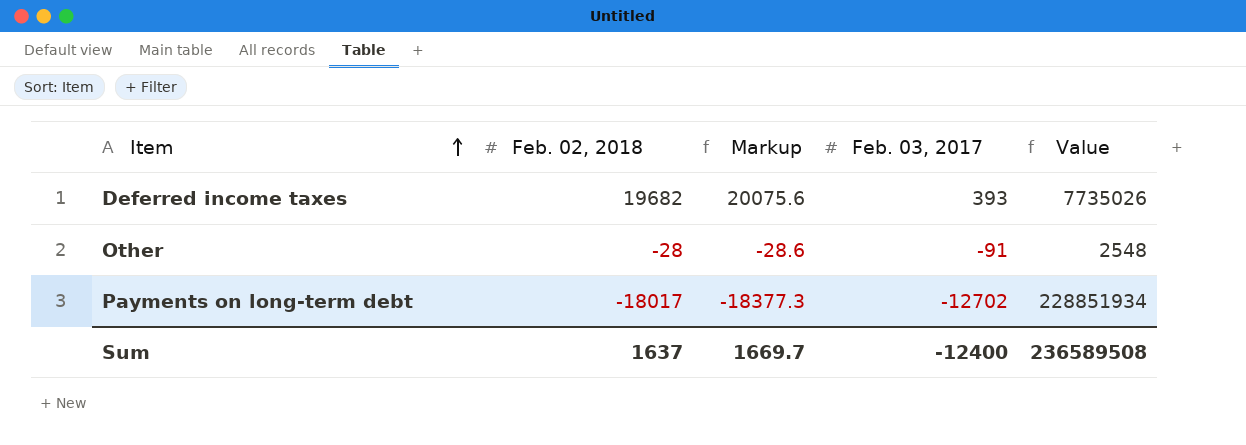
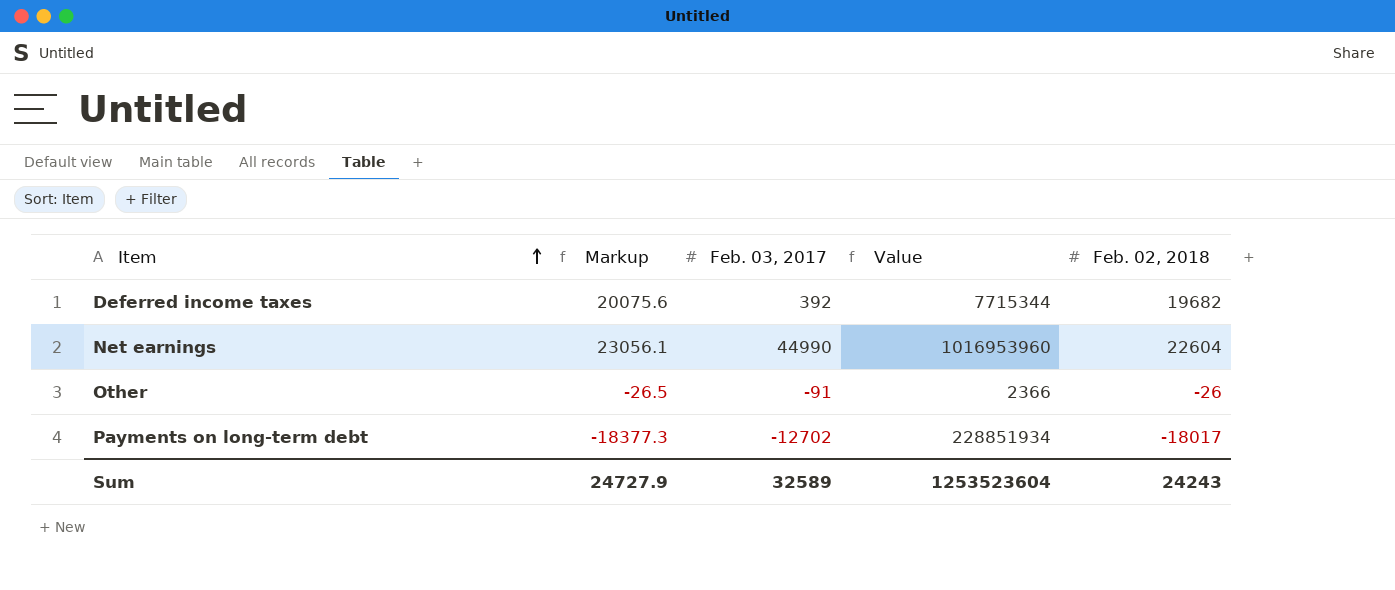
column Feb. 02, 2018 | position: 2 -> 5
Deferred income taxes | Feb. 03, 2017: 393 -> 392
Deferred income taxes | Value: 7735026 -> 7715344
row Net earnings: none -> 23056.1 | 44990 | 1016953960 | 22604
Other | Markup: -28.6 -> -26.5
Other | Value: 2548 -> 2366
Other | Feb. 02, 2018: -28 -> -26
Sum | Markup: 1669.7 -> 24727.9
Sum | Feb. 03, 2017: -12400 -> 32589
Sum | Value: 236589508 -> 1253523604
Sum | Feb. 02, 2018: 1637 -> 24243

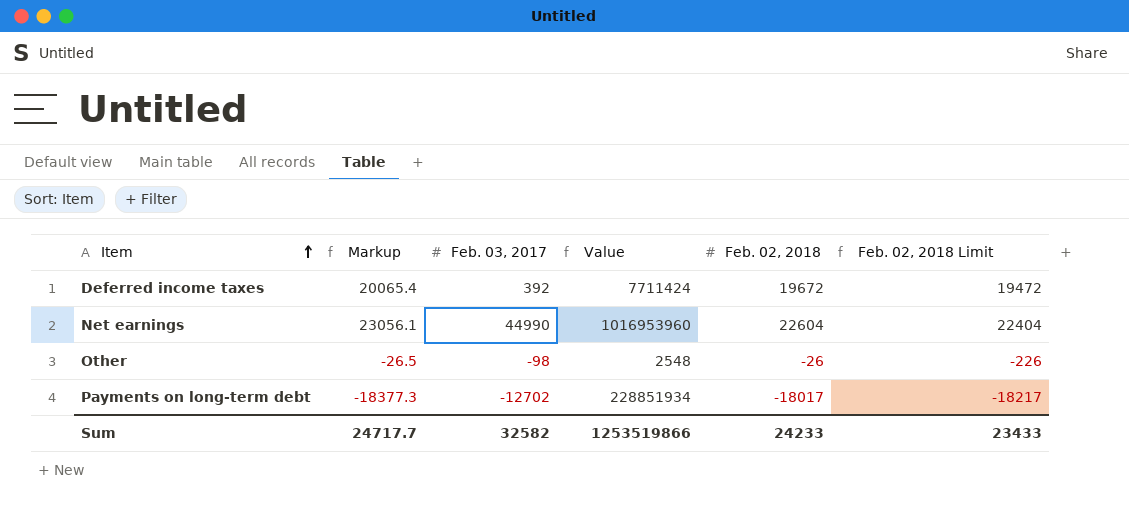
column Feb. 02, 2018 Limit | formula: none -> [Feb. 02, 2018] - 200
Deferred income taxes | Markup: 20075.6 -> 20065.4
Deferred income taxes | Value: 7715344 -> 7711424
Deferred income taxes | Feb. 02, 2018: 19682 -> 19672
Other | Feb. 03, 2017: -91 -> -98
Other | Value: 2366 -> 2548
Sum | Markup: 24727.9 -> 24717.7
Sum | Feb. 03, 2017: 32589 -> 32582
Sum | Value: 1253523604 -> 1253519866
Sum | Feb. 02, 2018: 24243 -> 24233

